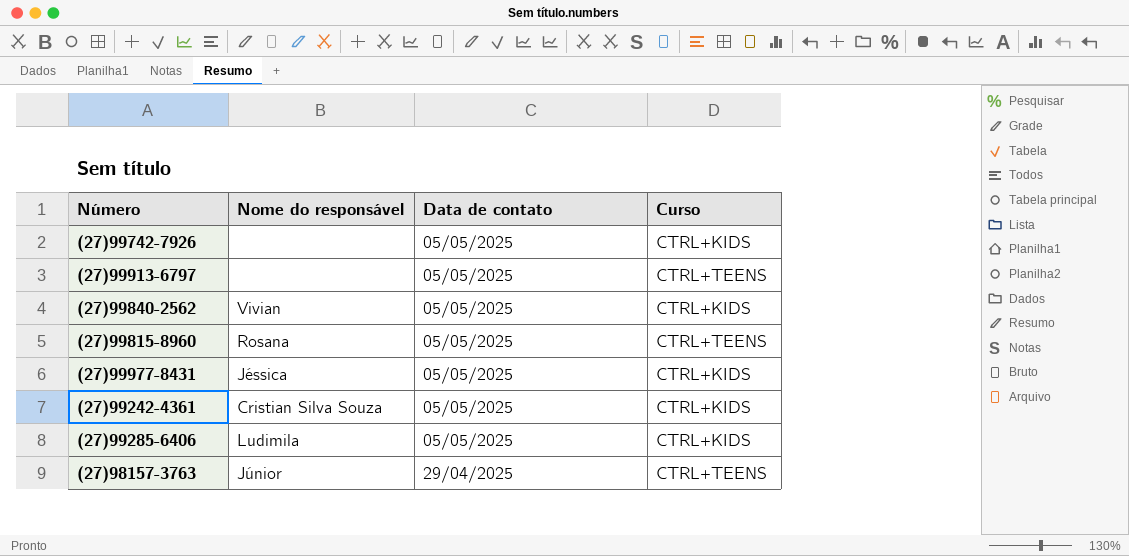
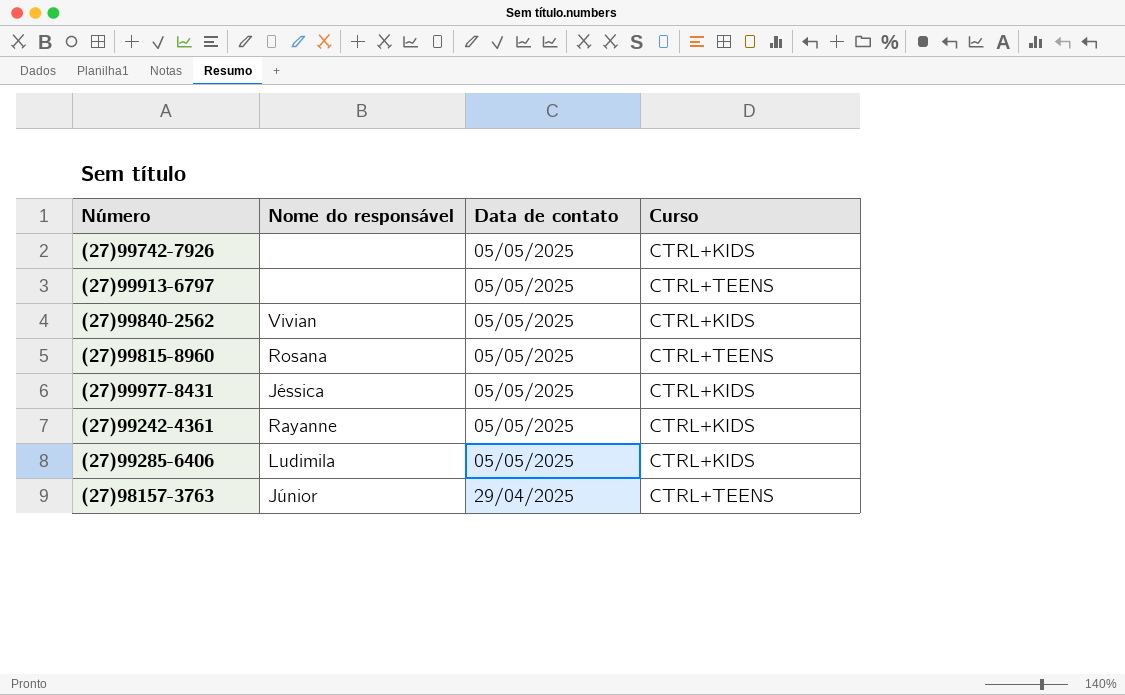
(27)99242-4361 | Nome do responsável: Cristian Silva Souza -> Rayanne

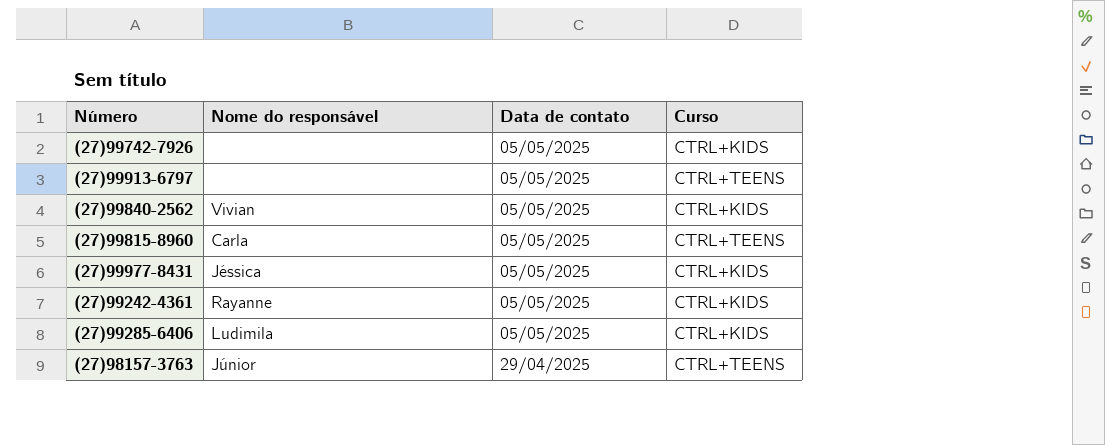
(27)99815-8960 | Nome do responsável: Rosana -> Carla

